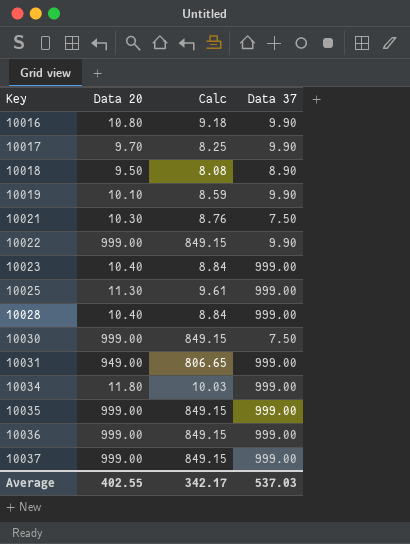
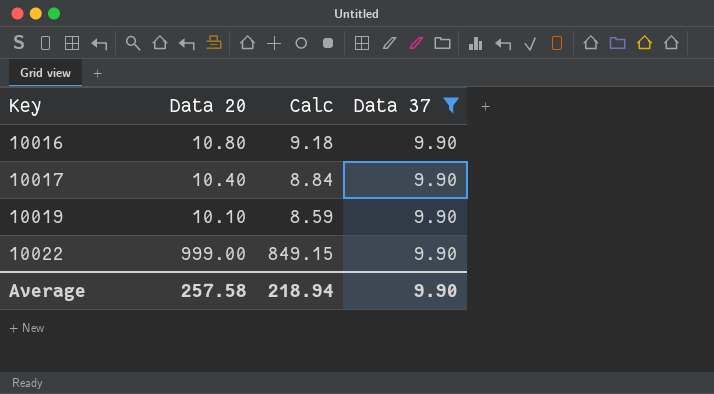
filter: none -> Data 37 = 9.90
10017 | Data 20: 9.70 -> 10.40
10017 | Calc: 8.25 -> 8.84
Average | Data 20: 402.55 -> 257.58
Average | Calc: 342.17 -> 218.94
Average | Data 37: 537.03 -> 9.90

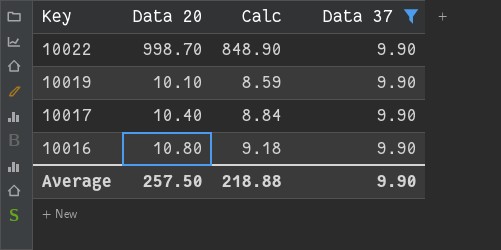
row order: Key ascending -> Key descending
10022 | Data 20: 999.00 -> 998.70
10022 | Calc: 849.15 -> 848.90
Average | Data 20: 257.58 -> 257.50
Average | Calc: 218.94 -> 218.88

